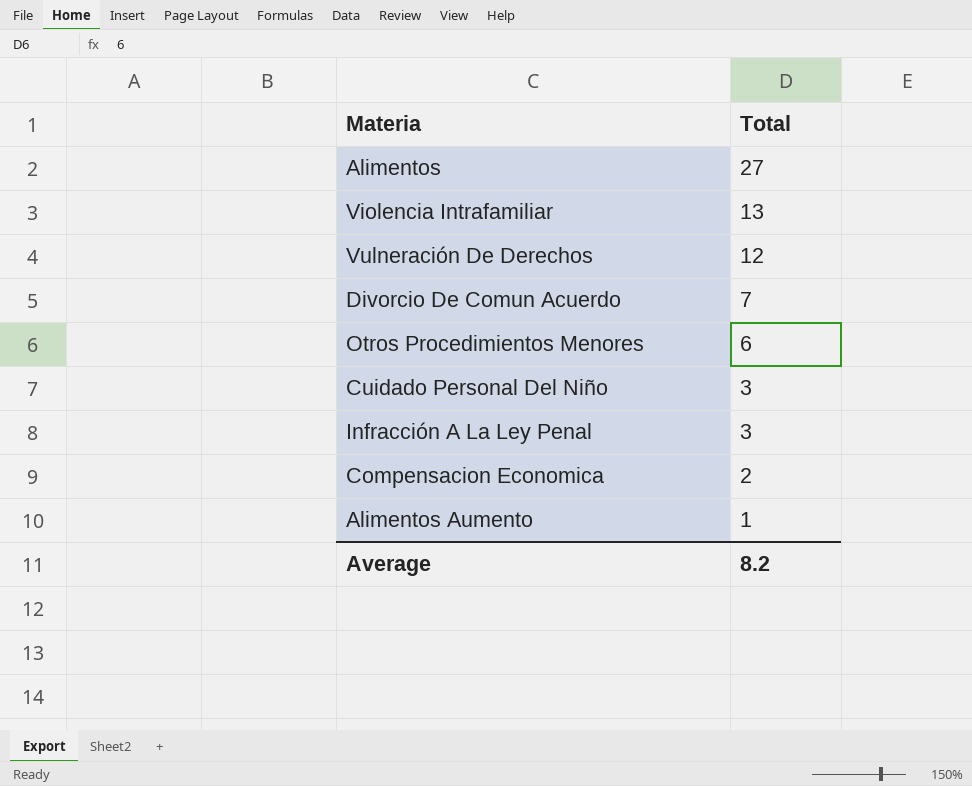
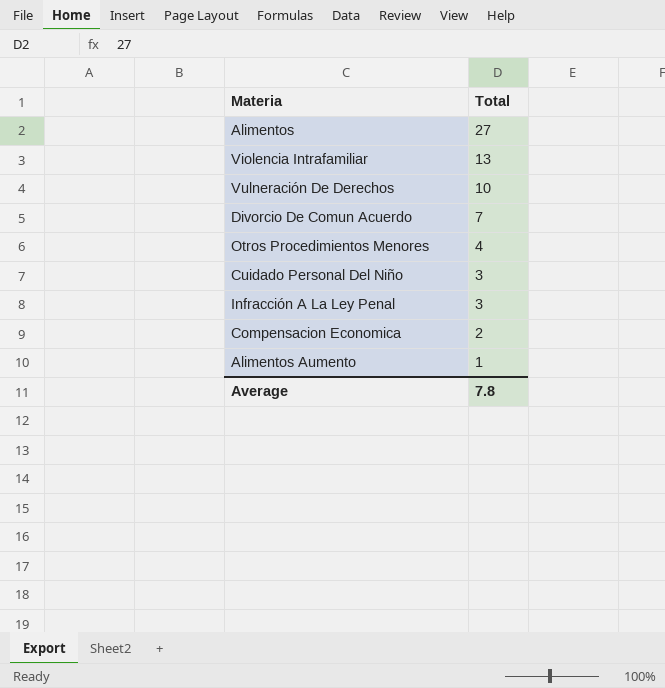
Vulneración De Derechos | Total: 12 -> 10
Otros Procedimientos Menores | Total: 6 -> 4
Average | Total: 8.2 -> 7.8

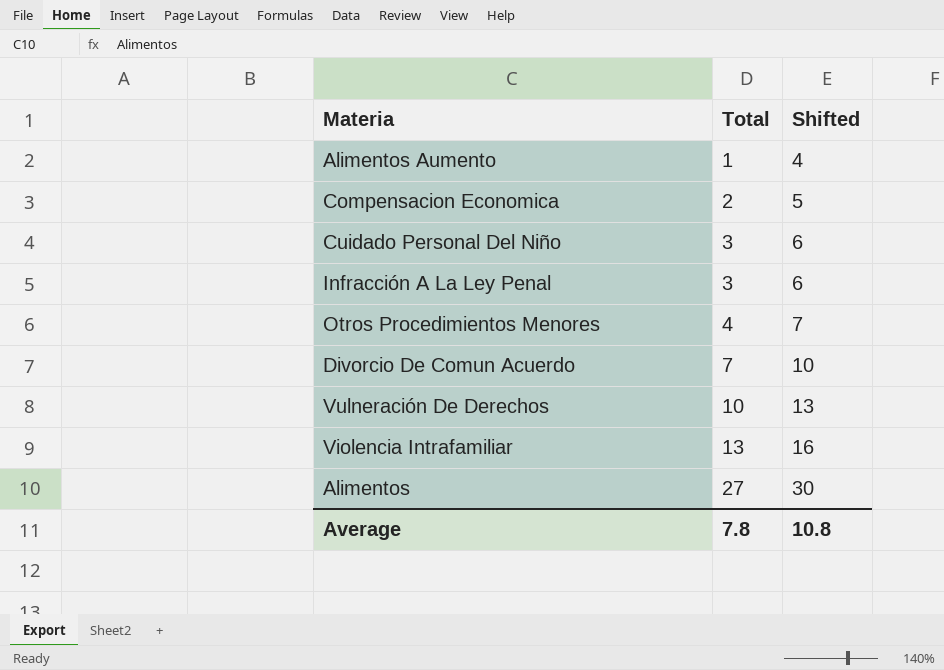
row order: Total descending -> Total ascending
column Shifted | formula: none -> [Total] + 3

